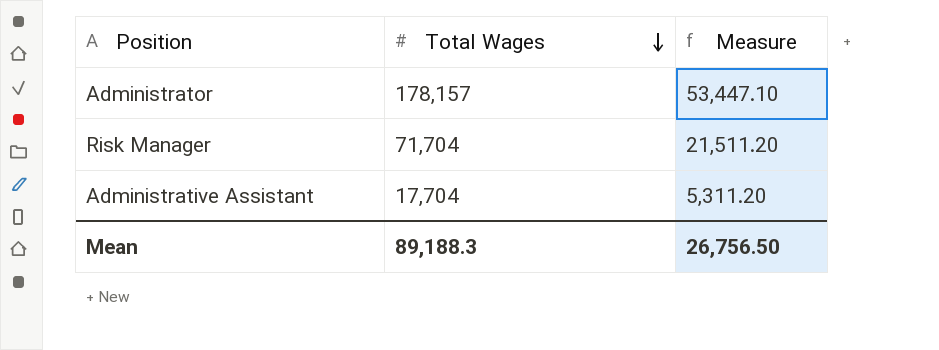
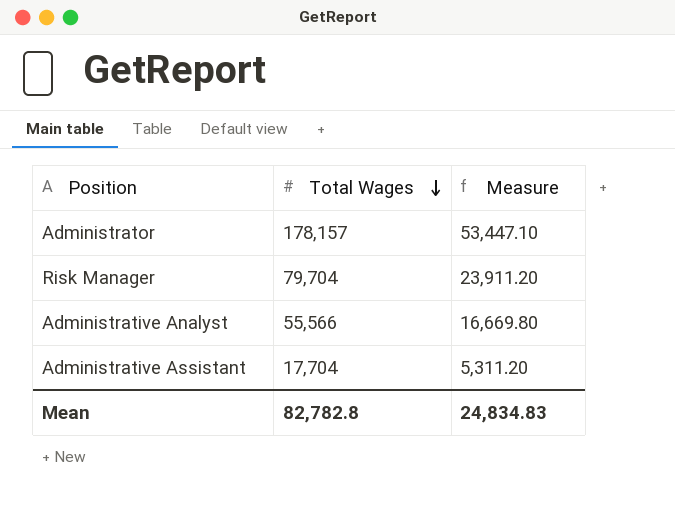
Risk Manager | Total Wages: 71,704 -> 79,704
Risk Manager | Measure: 21,511.20 -> 23,911.20
row Administrative Analyst: none -> 55,566 | 16,669.80
Mean | Total Wages: 89,188.3 -> 82,782.8
Mean | Measure: 26,756.50 -> 24,834.83

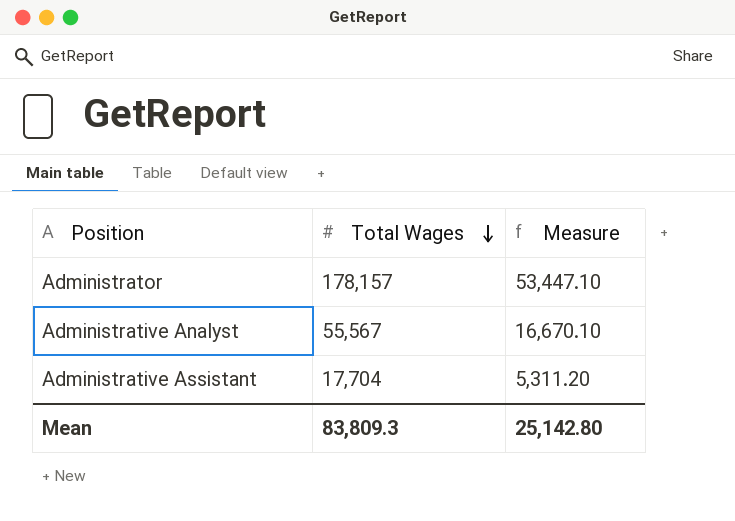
row Risk Manager: 79,704 | 23,911.20 -> none
Administrative Analyst | Total Wages: 55,566 -> 55,567
Administrative Analyst | Measure: 16,669.80 -> 16,670.10
Mean | Total Wages: 82,782.8 -> 83,809.3
Mean | Measure: 24,834.83 -> 25,142.80

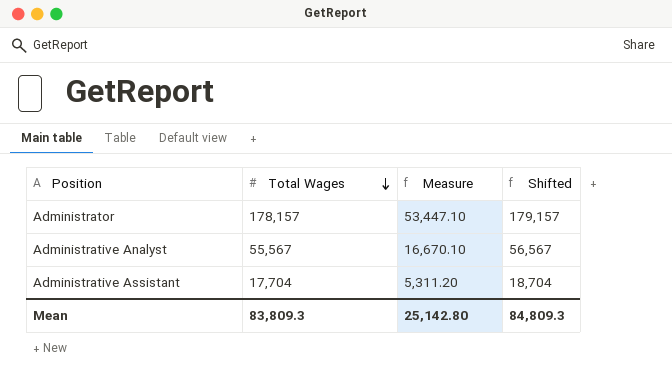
column Shifted | formula: none -> [Total Wages] + 1000

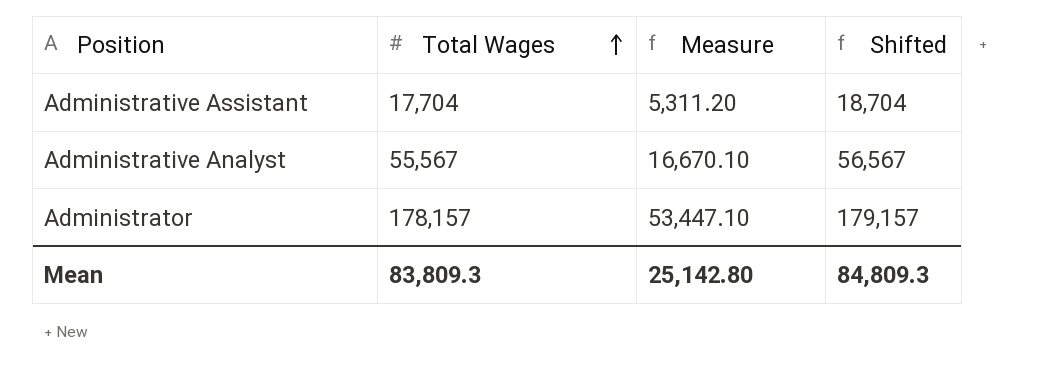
row order: Total Wages descending -> Total Wages ascending

